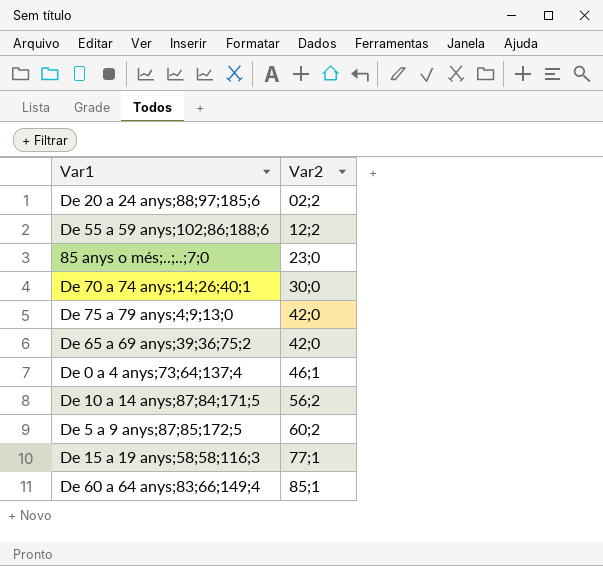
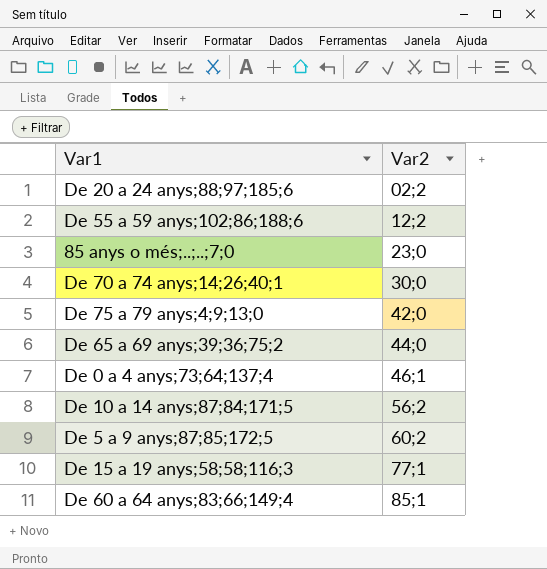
De 65 a 69 anys;39;36;75;2 | Var2: 42;0 -> 44;0

